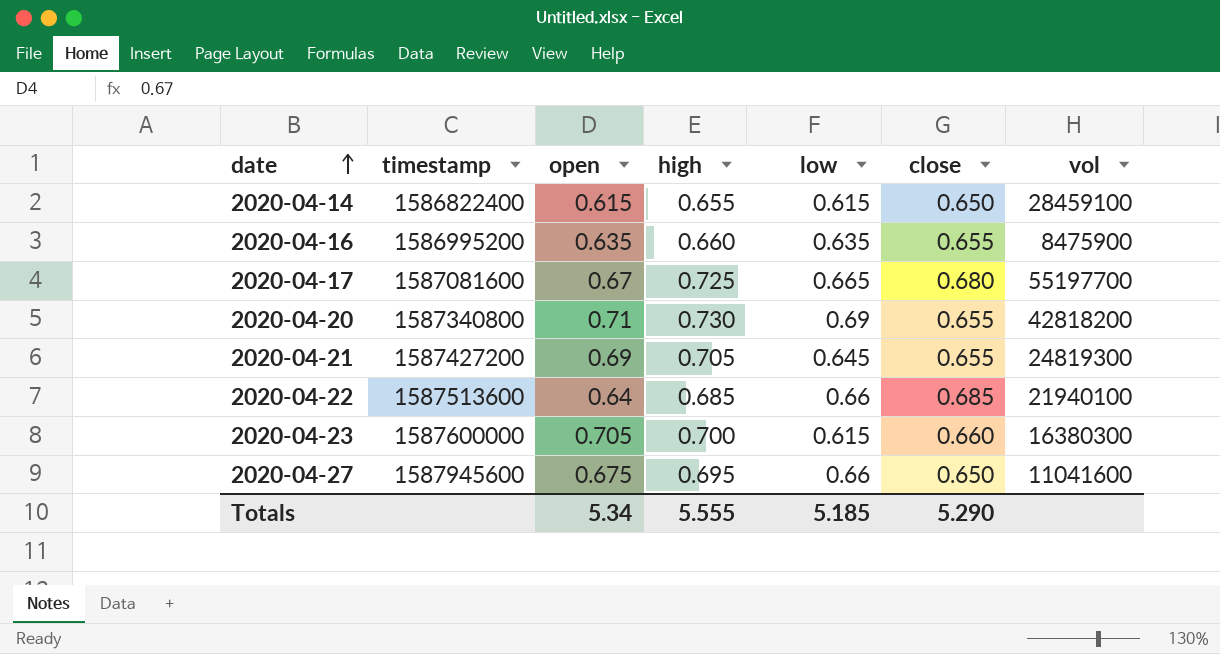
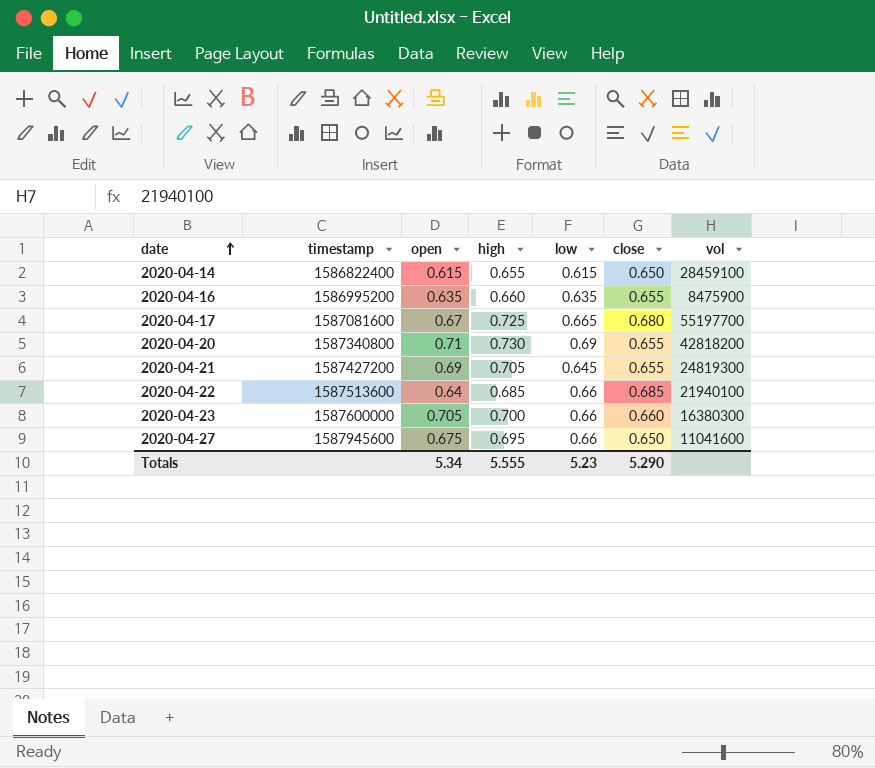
2020-04-23 | low: 0.615 -> 0.66
Totals | low: 5.185 -> 5.23

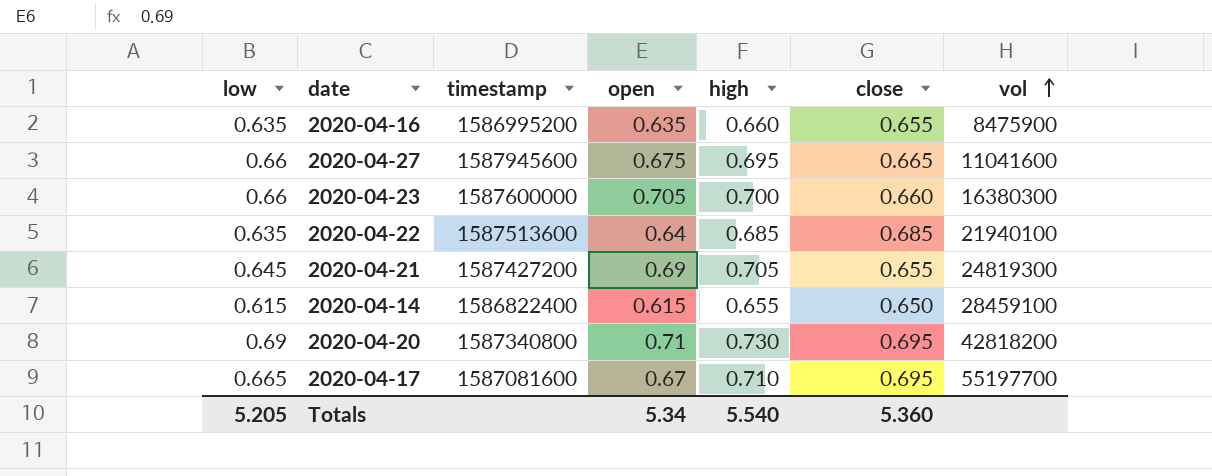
row order: date ascending -> vol ascending
column low | position: 5 -> 1
2020-04-27 | close: 0.650 -> 0.665
2020-04-22 | low: 0.66 -> 0.635
2020-04-20 | close: 0.655 -> 0.695
2020-04-17 | high: 0.725 -> 0.710
2020-04-17 | close: 0.680 -> 0.695
Totals | low: 5.23 -> 5.205
Totals | high: 5.555 -> 5.540
Totals | close: 5.290 -> 5.360

